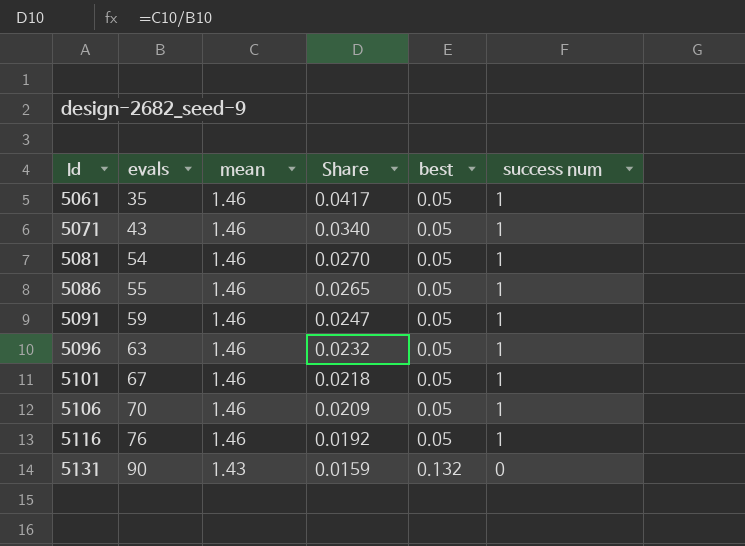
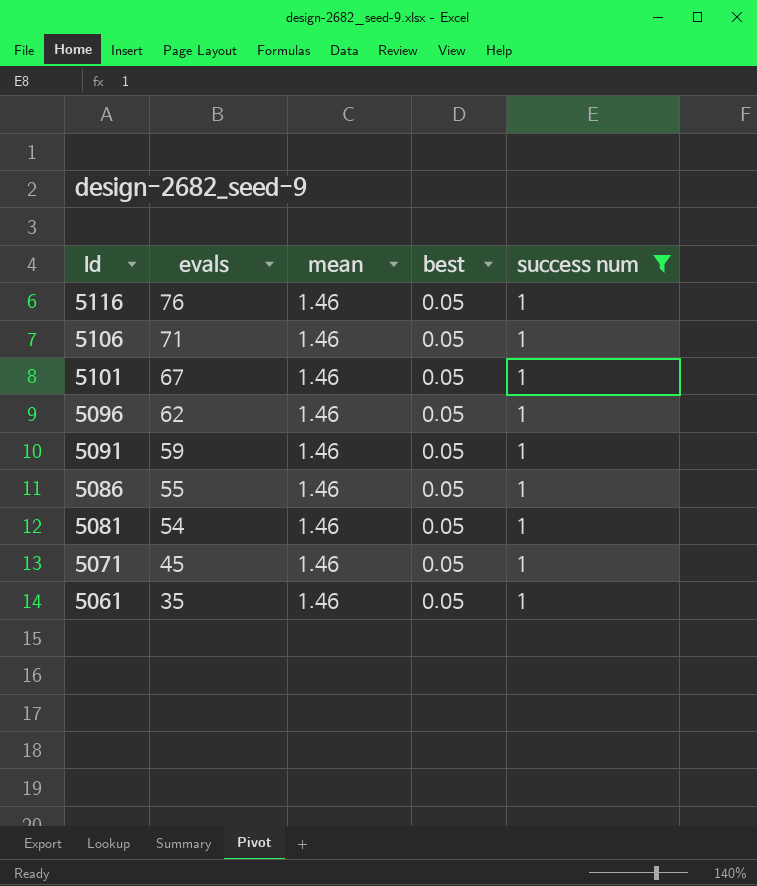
filter: none -> success num = 1
row order: Id ascending -> Id descending
column Share | formula: [mean] / [evals] -> none
5106 | evals: 70 -> 71
5096 | evals: 63 -> 62
5071 | evals: 43 -> 45

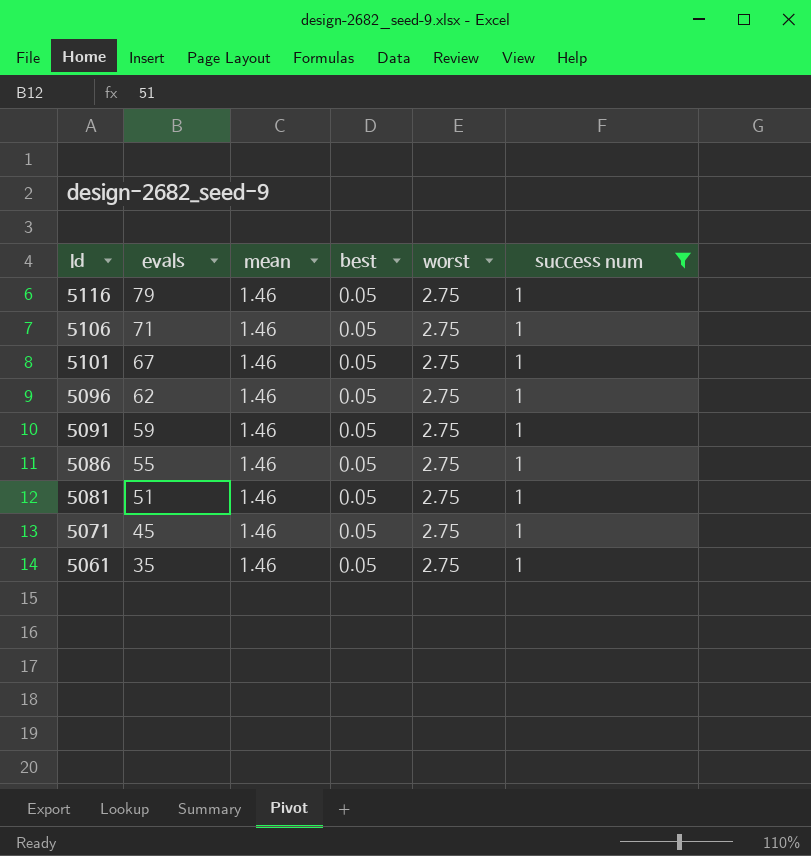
column worst | position: none -> 5
5116 | evals: 76 -> 79
5081 | evals: 54 -> 51

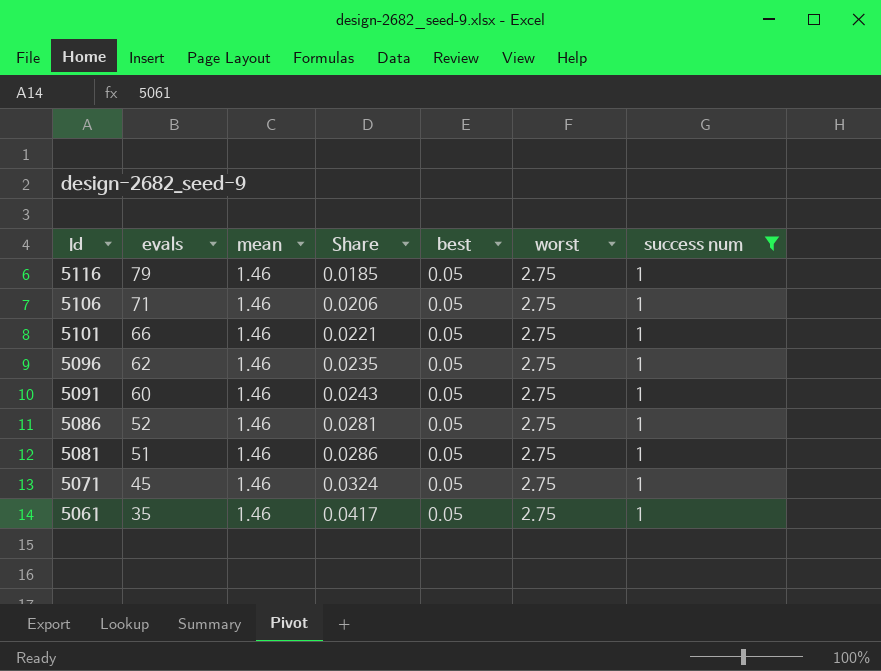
column Share | formula: none -> [mean] / [evals]
5101 | evals: 67 -> 66
5091 | evals: 59 -> 60
5086 | evals: 55 -> 52

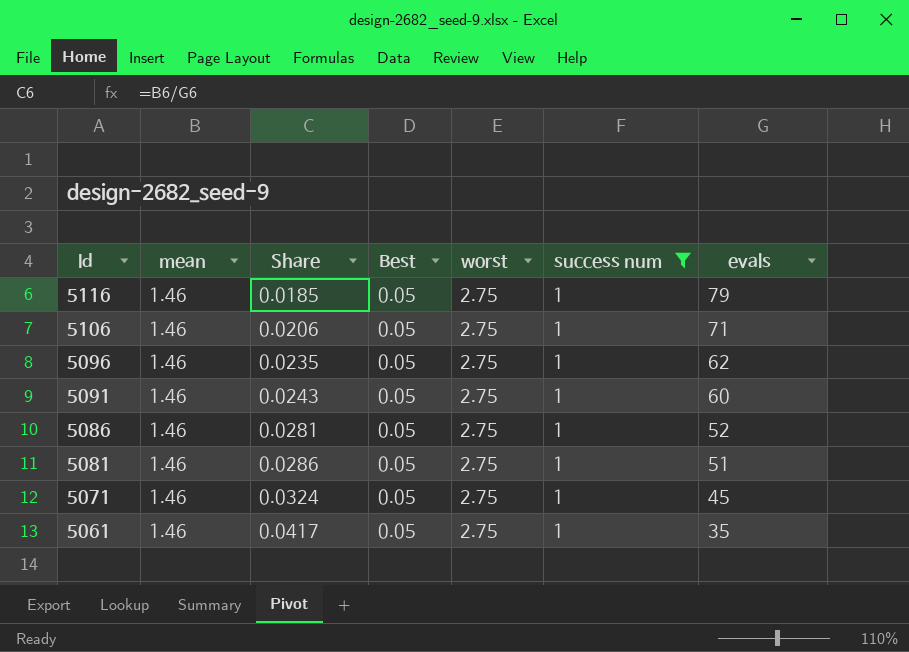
column name: best -> Best
column evals | position: 2 -> 7
row 5101: 66 | 1.46 | 0.0221 | 0.05 | 2.75 | 1 -> none

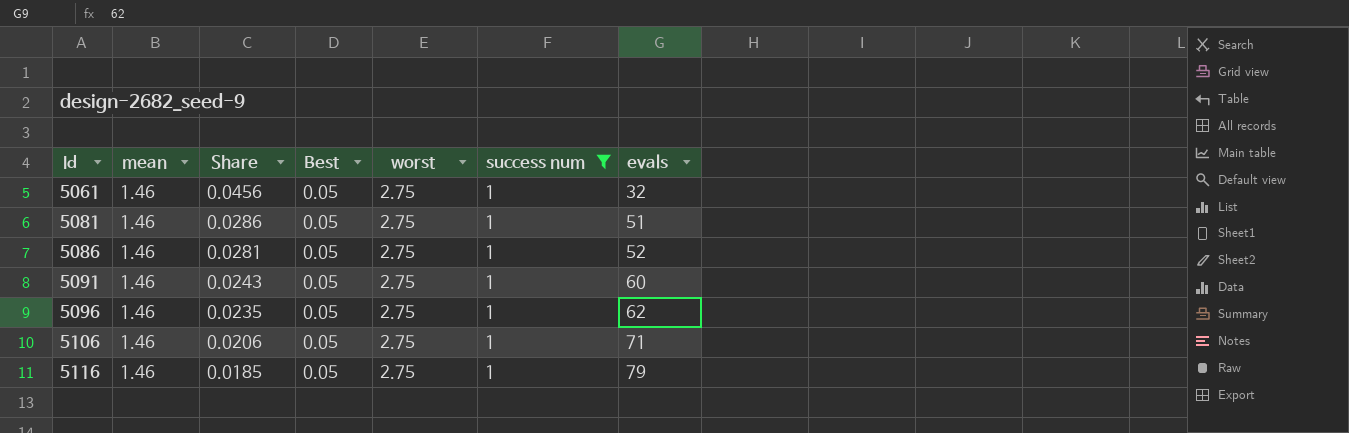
row order: Id descending -> Id ascending
row 5071: 1.46 | 0.0324 | 0.05 | 2.75 | 1 | 45 -> none
5061 | Share: 0.0417 -> 0.0456
5061 | evals: 35 -> 32

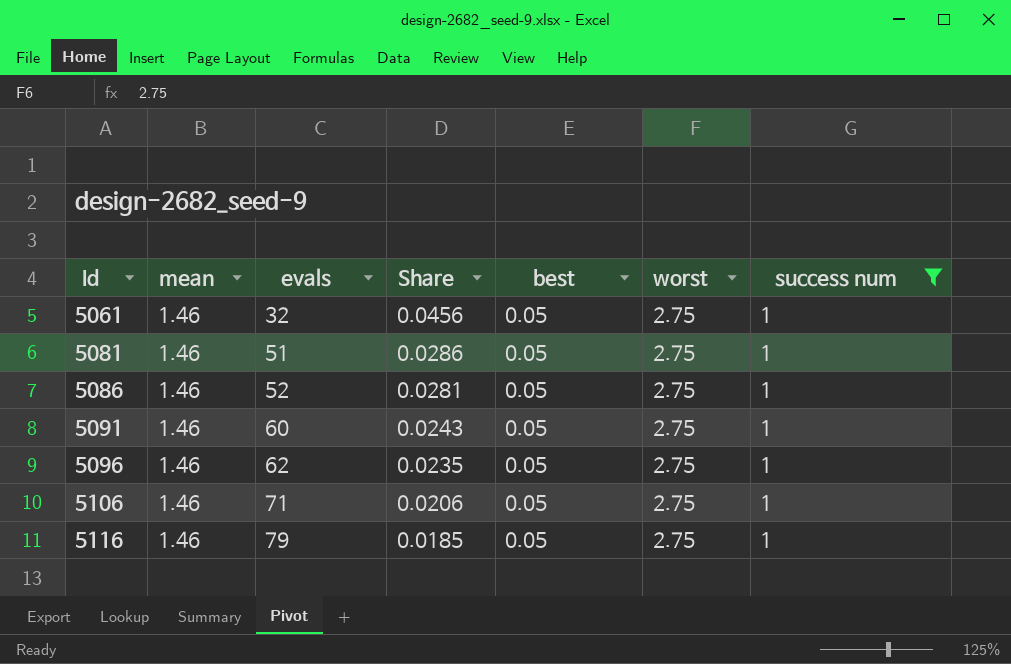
column evals | position: 7 -> 3
column name: Best -> best

